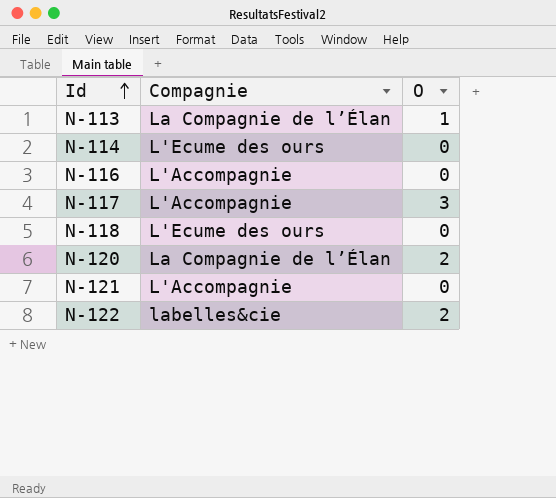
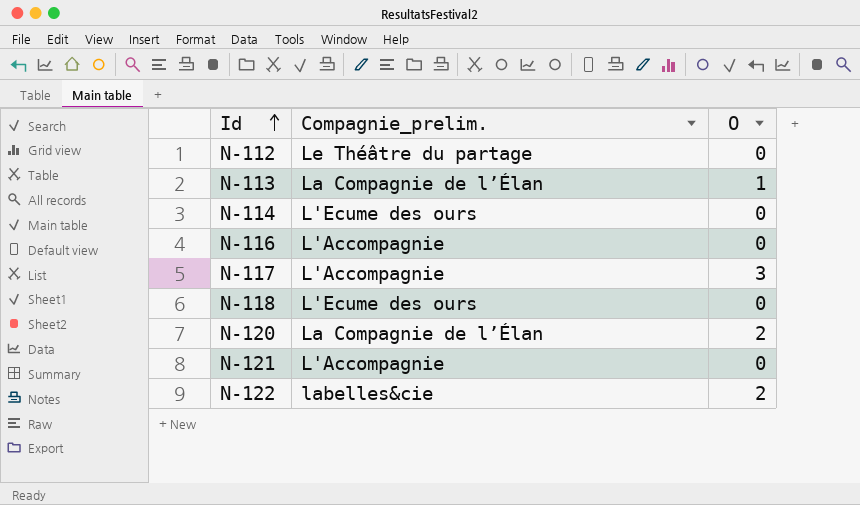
column name: Compagnie -> Compagnie_prelim.
row N-112: none -> Le Théâtre du partage | 0

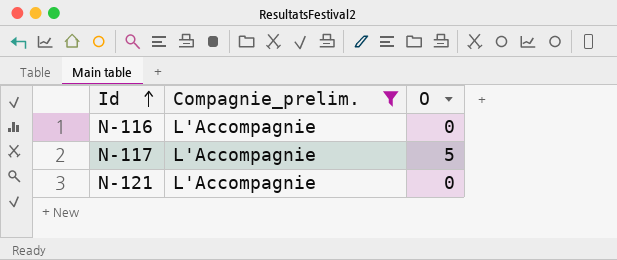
filter: none -> Compagnie_prelim. = L'Accompagnie
N-117 | O: 3 -> 5

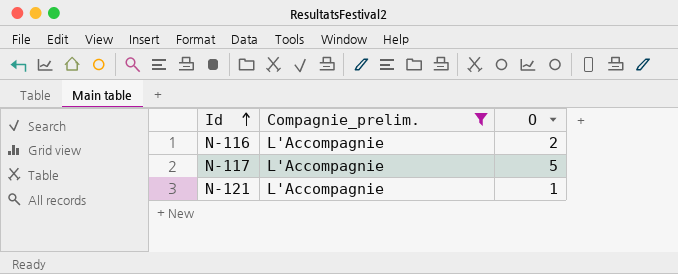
N-116 | O: 0 -> 2
N-121 | O: 0 -> 1

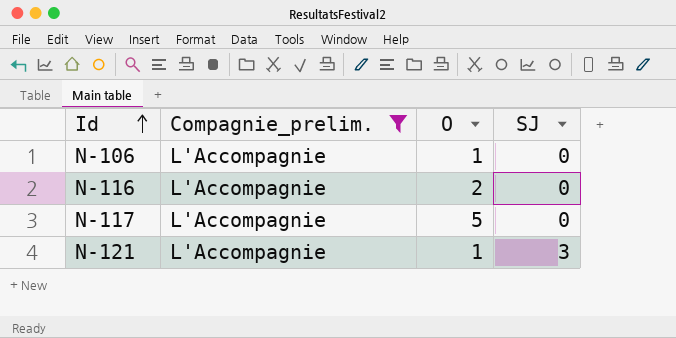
column SJ | position: none -> 4
row N-106: none -> L'Accompagnie | 1 | 0

